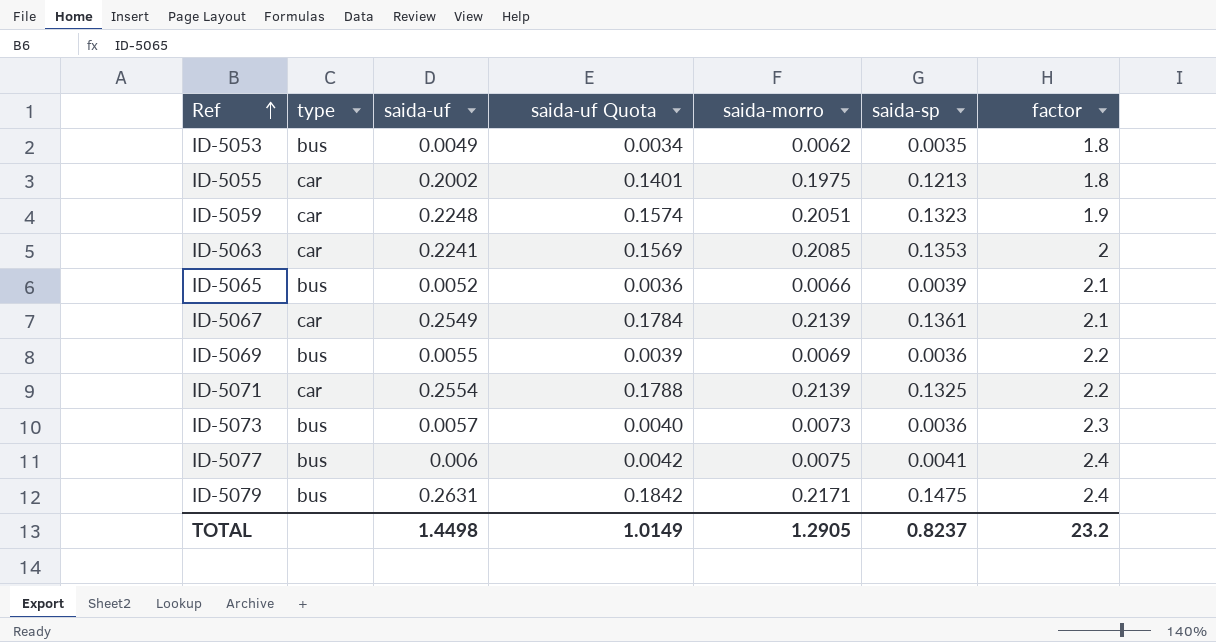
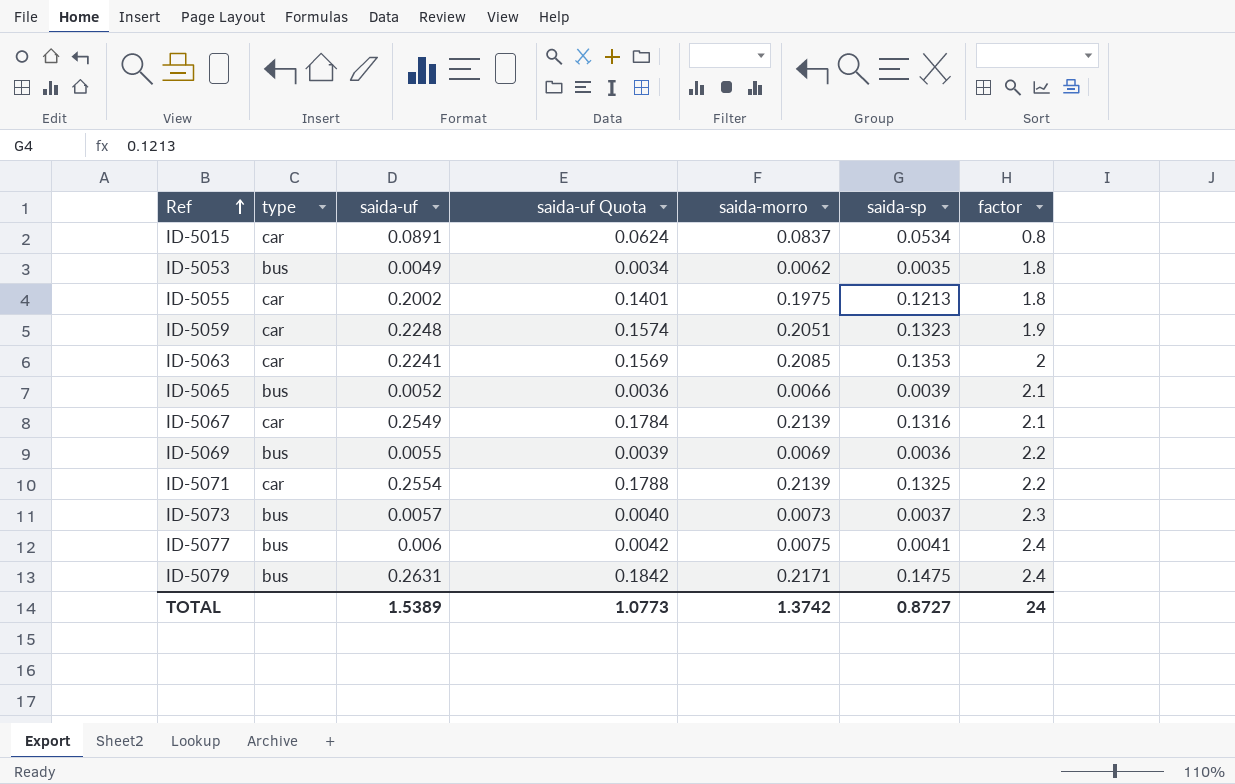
row ID-5015: none -> car | 0.0891 | 0.0624 | 0.0837 | 0.0534 | 0.8
ID-5067 | saida-sp: 0.1361 -> 0.1316
ID-5073 | saida-sp: 0.0036 -> 0.0037
TOTAL | saida-uf: 1.4498 -> 1.5389
TOTAL | saida-uf Quota: 1.0149 -> 1.0773
TOTAL | saida-morro: 1.2905 -> 1.3742
TOTAL | saida-sp: 0.8237 -> 0.8727
TOTAL | factor: 23.2 -> 24

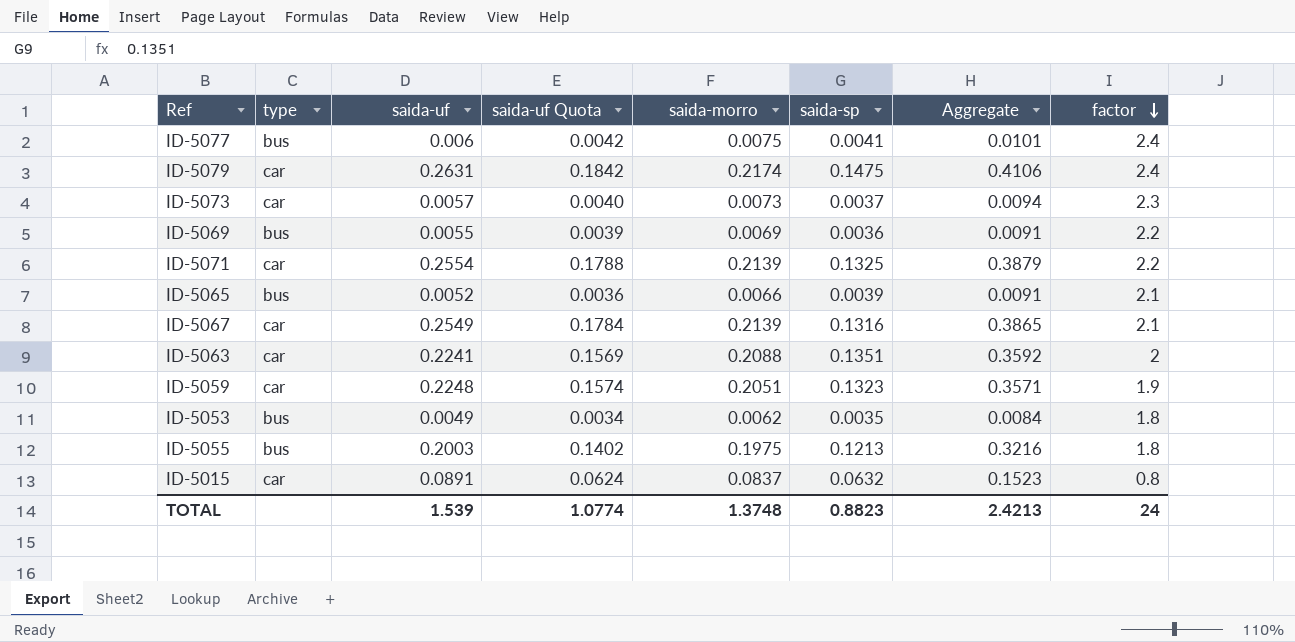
row order: Ref ascending -> factor descending
column Aggregate | formula: none -> [saida-uf] + [saida-sp]
ID-5079 | type: bus -> car
ID-5079 | saida-morro: 0.2171 -> 0.2174
ID-5073 | type: bus -> car
ID-5063 | saida-morro: 0.2085 -> 0.2088
ID-5063 | saida-sp: 0.1353 -> 0.1351
ID-5055 | type: car -> bus
ID-5055 | saida-uf: 0.2002 -> 0.2003
ID-5055 | saida-uf Quota: 0.1401 -> 0.1402
ID-5015 | saida-sp: 0.0534 -> 0.0632
TOTAL | saida-uf: 1.5389 -> 1.539
TOTAL | saida-uf Quota: 1.0773 -> 1.0774
TOTAL | saida-morro: 1.3742 -> 1.3748
TOTAL | saida-sp: 0.8727 -> 0.8823

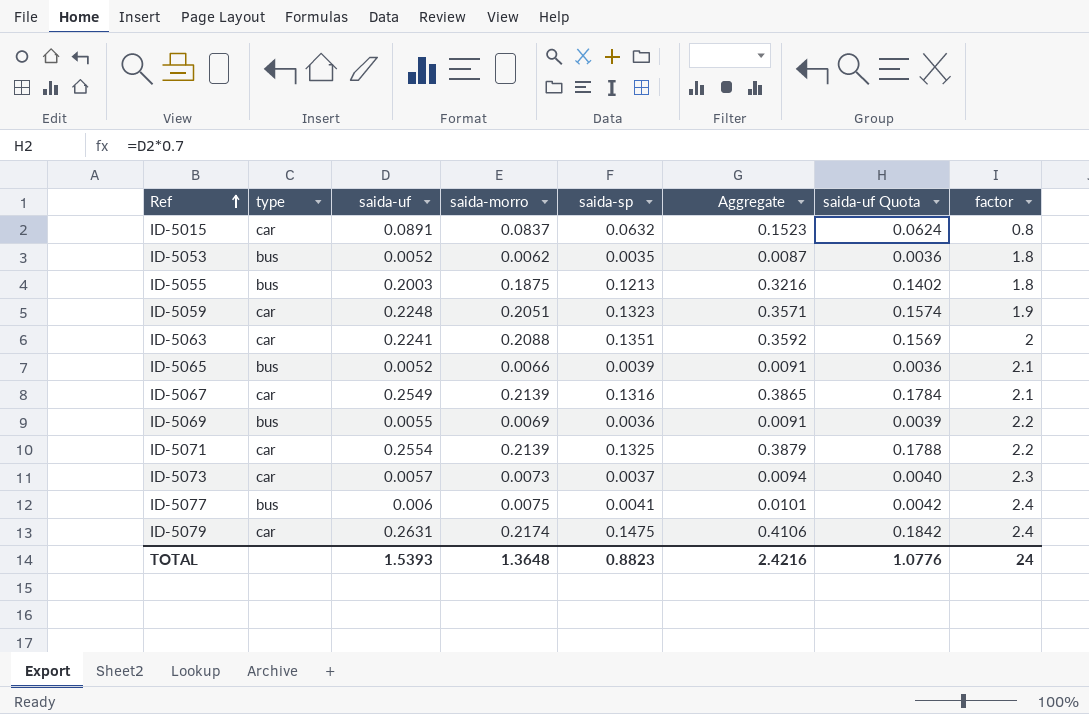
row order: factor descending -> Ref ascending
column saida-uf Quota | position: 4 -> 7
ID-5053 | saida-uf: 0.0049 -> 0.0052
ID-5053 | Aggregate: 0.0084 -> 0.0087
ID-5053 | saida-uf Quota: 0.0034 -> 0.0036
ID-5055 | saida-morro: 0.1975 -> 0.1875
TOTAL | saida-uf: 1.539 -> 1.5393
TOTAL | saida-morro: 1.3748 -> 1.3648
TOTAL | Aggregate: 2.4213 -> 2.4216
TOTAL | saida-uf Quota: 1.0774 -> 1.0776

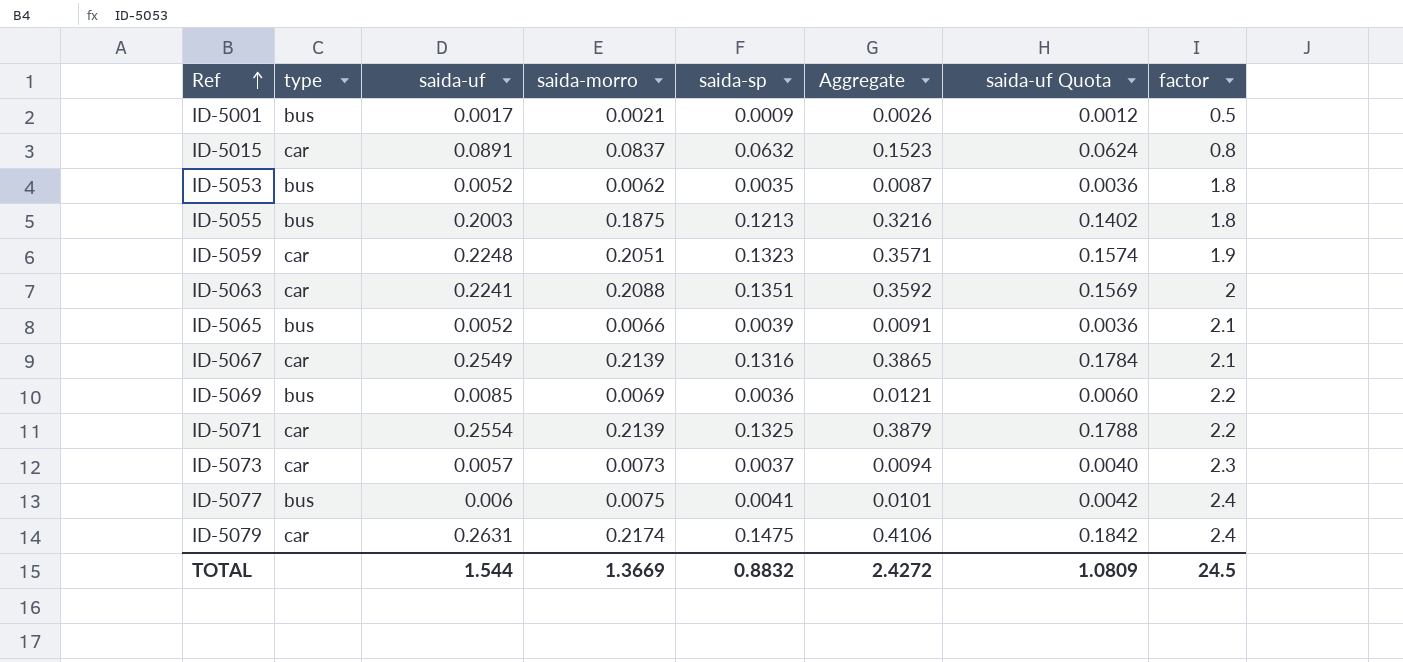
row ID-5001: none -> bus | 0.0017 | 0.0021 | 0.0009 | 0.0026 | 0.0012 | 0.5
ID-5069 | saida-uf: 0.0055 -> 0.0085
ID-5069 | Aggregate: 0.0091 -> 0.0121
ID-5069 | saida-uf Quota: 0.0039 -> 0.0060
TOTAL | saida-uf: 1.5393 -> 1.544
TOTAL | saida-morro: 1.3648 -> 1.3669
TOTAL | saida-sp: 0.8823 -> 0.8832
TOTAL | Aggregate: 2.4216 -> 2.4272
TOTAL | saida-uf Quota: 1.0776 -> 1.0809
TOTAL | factor: 24 -> 24.5

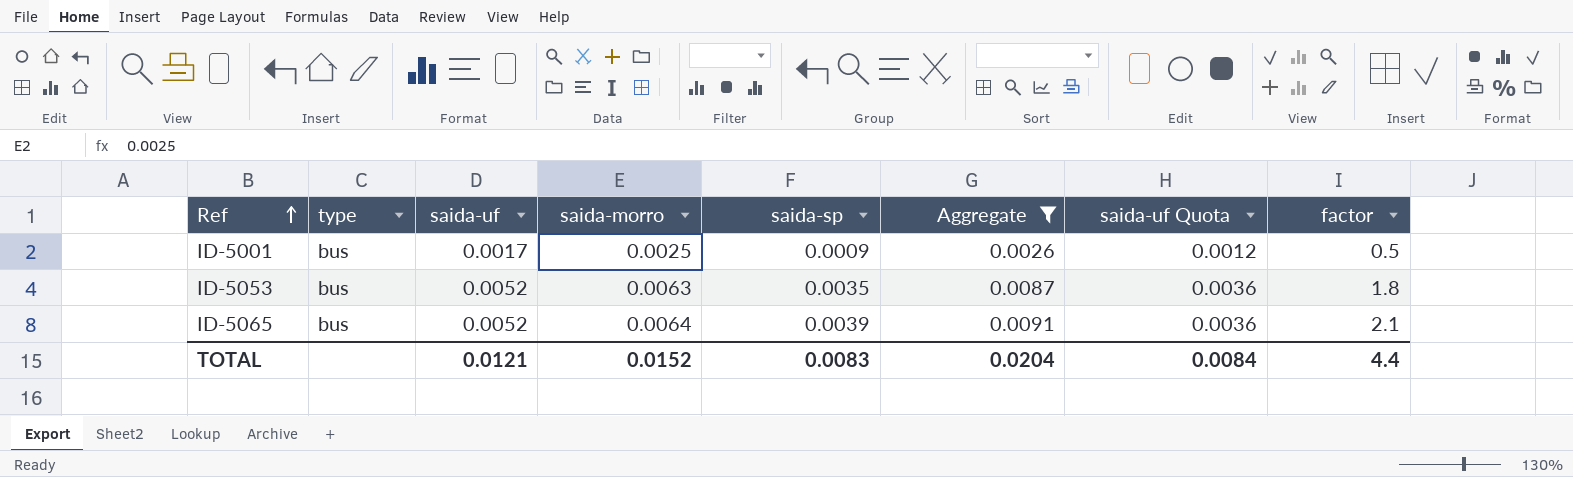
filter: none -> Aggregate <= 0.0091
ID-5001 | saida-morro: 0.0021 -> 0.0025
ID-5053 | saida-morro: 0.0062 -> 0.0063
ID-5065 | saida-morro: 0.0066 -> 0.0064
TOTAL | saida-uf: 1.544 -> 0.0121
TOTAL | saida-morro: 1.3669 -> 0.0152
TOTAL | saida-sp: 0.8832 -> 0.0083
TOTAL | Aggregate: 2.4272 -> 0.0204
TOTAL | saida-uf Quota: 1.0809 -> 0.0084
TOTAL | factor: 24.5 -> 4.4

